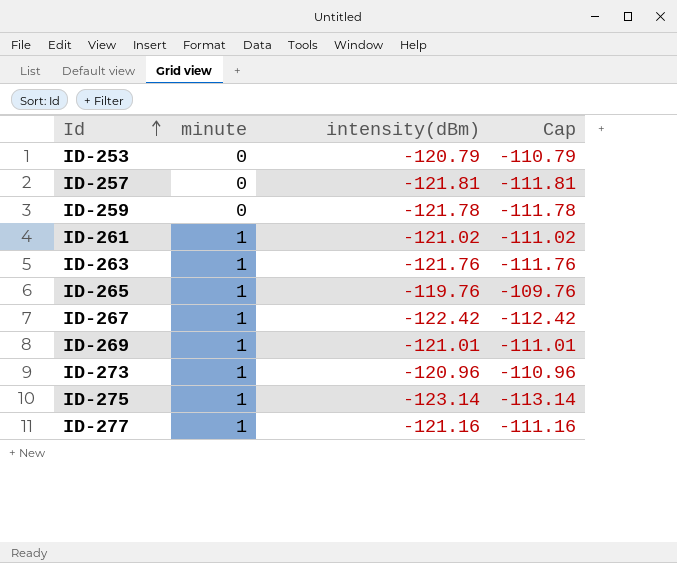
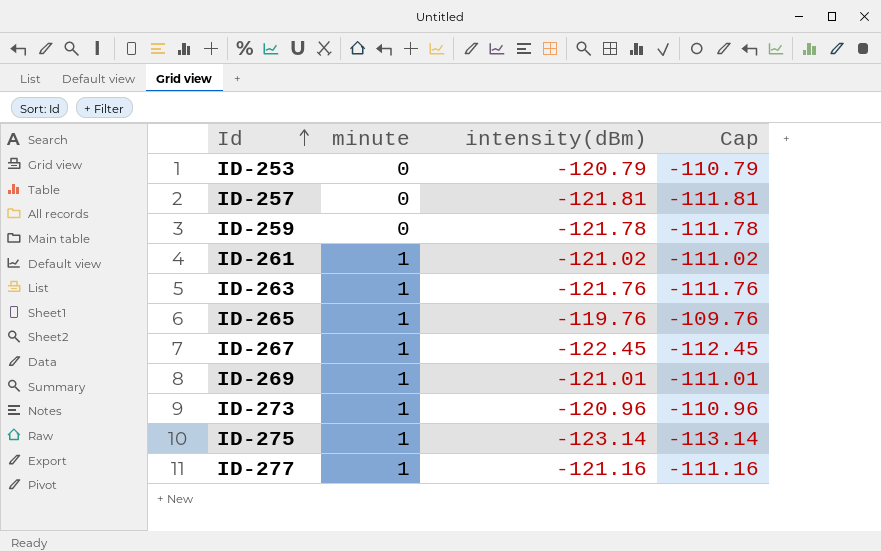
ID-267 | intensity(dBm): -122.42 -> -122.45
ID-267 | Cap: -112.42 -> -112.45

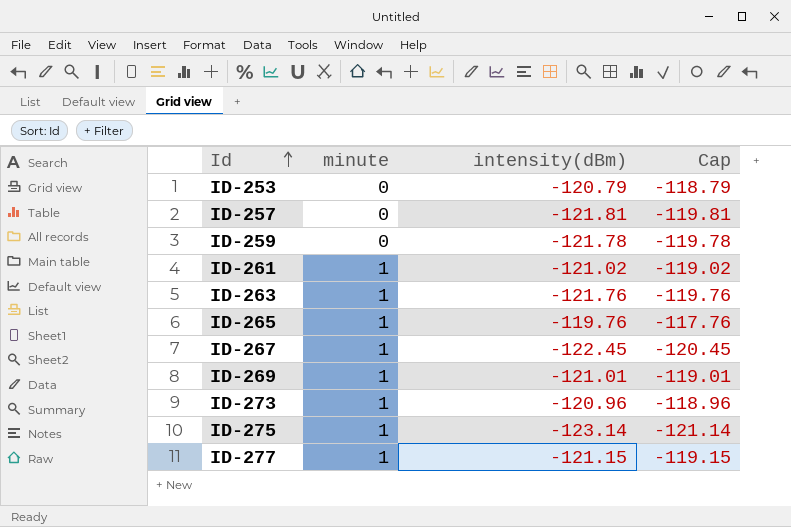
column Cap | formula: [intensity(dBm)] + 10 -> [intensity(dBm)] + 2
ID-277 | intensity(dBm): -121.16 -> -121.15

